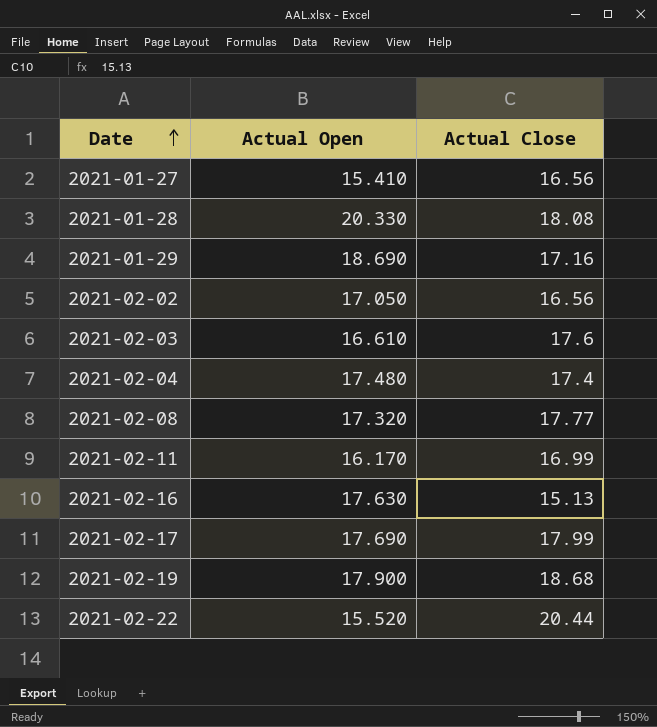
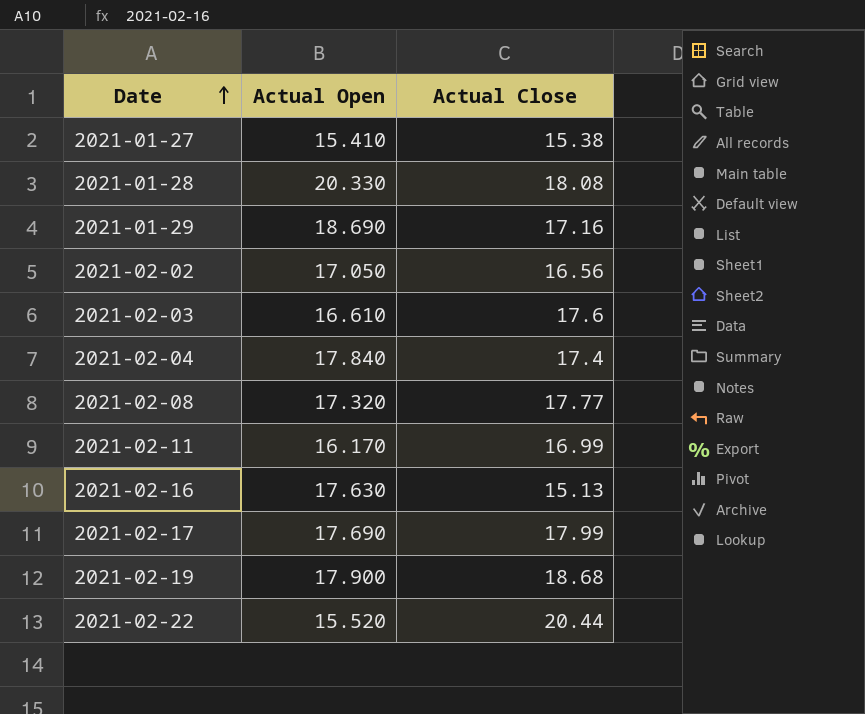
2021-01-27 | Actual Close: 16.56 -> 15.38
2021-02-04 | Actual Open: 17.480 -> 17.840

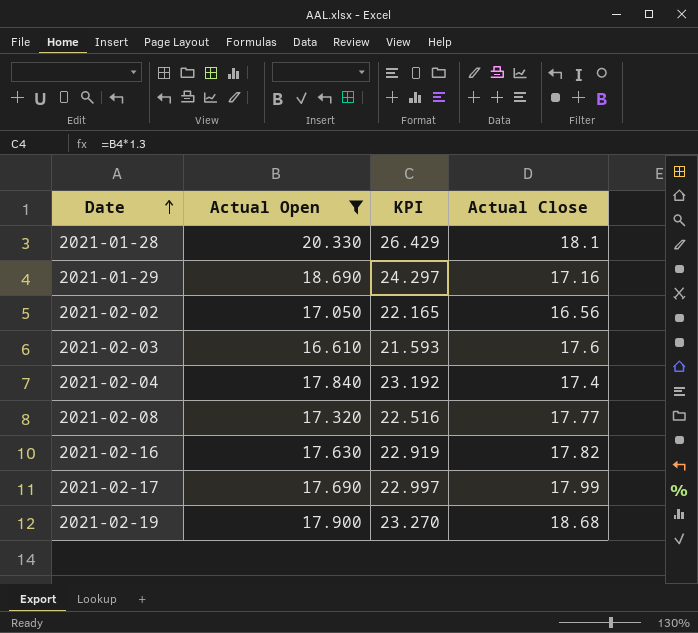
filter: none -> Actual Open >= 16.610
column KPI | formula: none -> [Actual Open] * 1.3
2021-01-28 | Actual Close: 18.08 -> 18.1
2021-02-16 | Actual Close: 15.13 -> 17.82

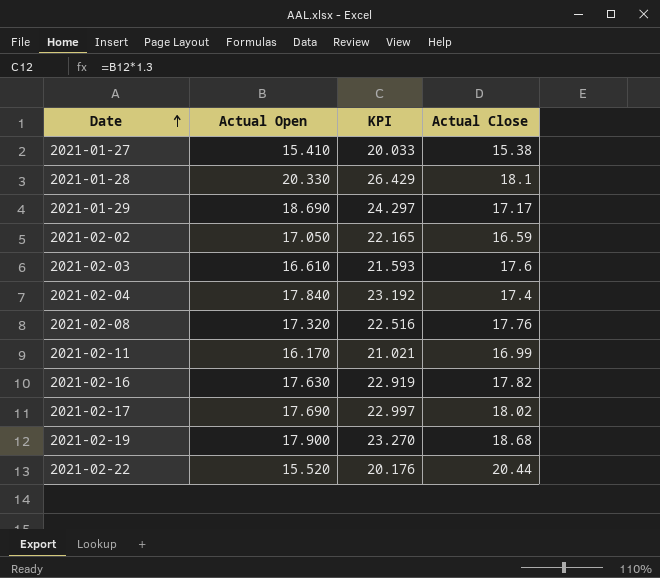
filter: Actual Open >= 16.610 -> none
2021-01-29 | Actual Close: 17.16 -> 17.17
2021-02-02 | Actual Close: 16.56 -> 16.59
2021-02-08 | Actual Close: 17.77 -> 17.76
2021-02-17 | Actual Close: 17.99 -> 18.02

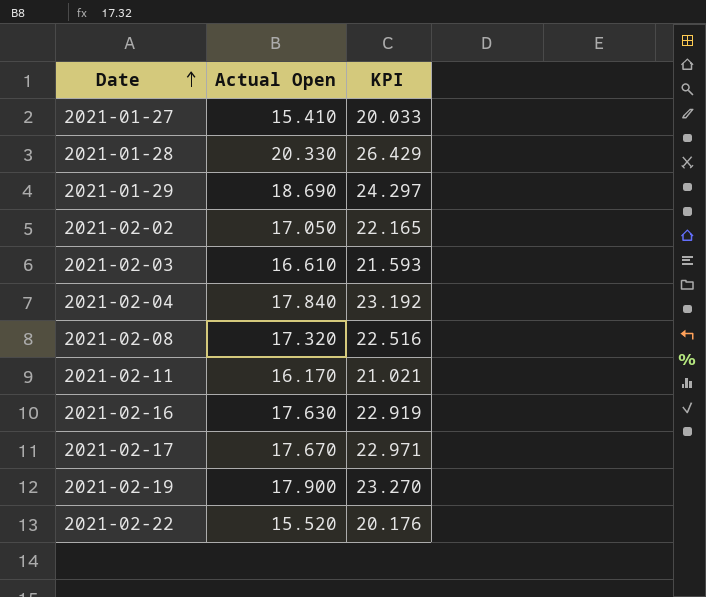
column Actual Close | position: 4 -> none
2021-02-17 | Actual Open: 17.690 -> 17.670
2021-02-17 | KPI: 22.997 -> 22.971

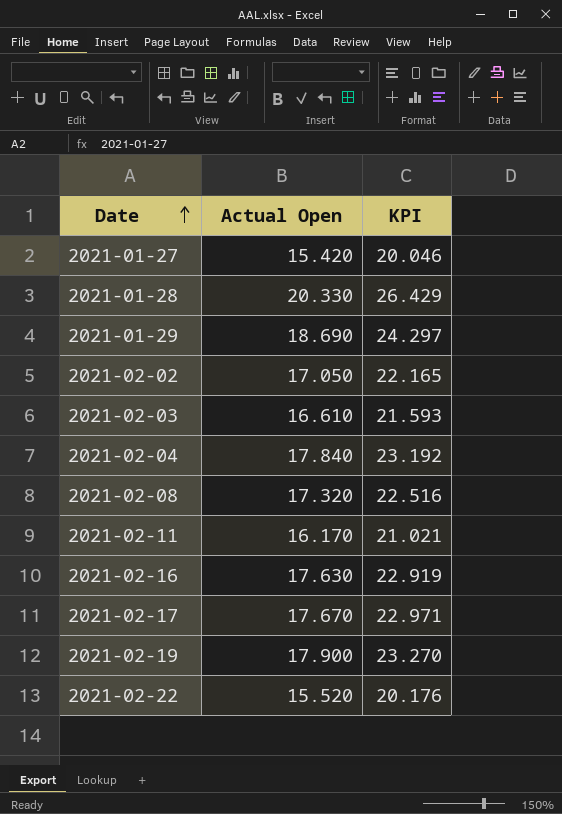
2021-01-27 | Actual Open: 15.410 -> 15.420
2021-01-27 | KPI: 20.033 -> 20.046

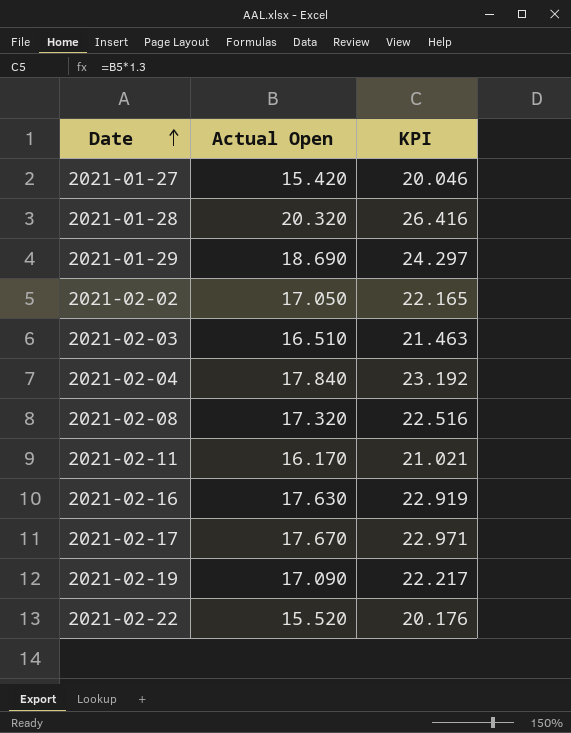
2021-01-28 | Actual Open: 20.330 -> 20.320
2021-01-28 | KPI: 26.429 -> 26.416
2021-02-03 | Actual Open: 16.610 -> 16.510
2021-02-03 | KPI: 21.593 -> 21.463
2021-02-19 | Actual Open: 17.900 -> 17.090
2021-02-19 | KPI: 23.270 -> 22.217

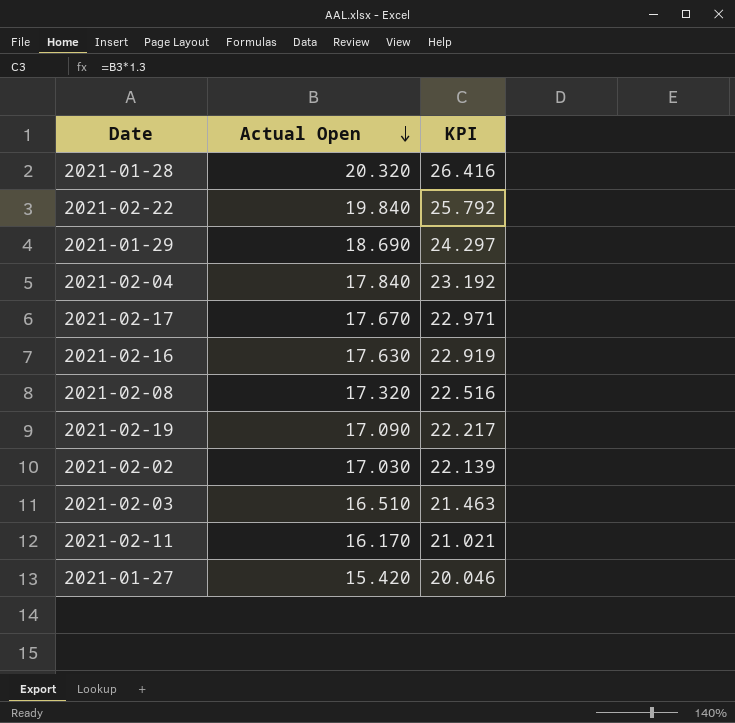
row order: Date ascending -> Actual Open descending
2021-02-22 | Actual Open: 15.520 -> 19.840
2021-02-22 | KPI: 20.176 -> 25.792
2021-02-02 | Actual Open: 17.050 -> 17.030
2021-02-02 | KPI: 22.165 -> 22.139

